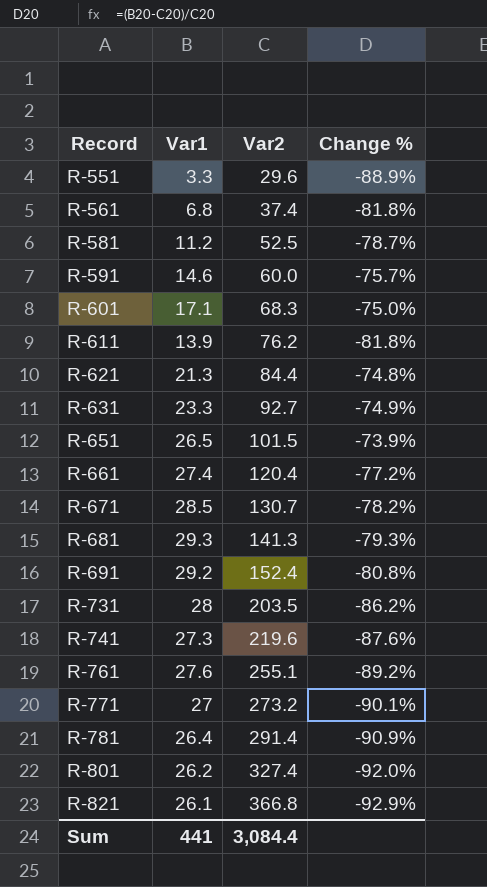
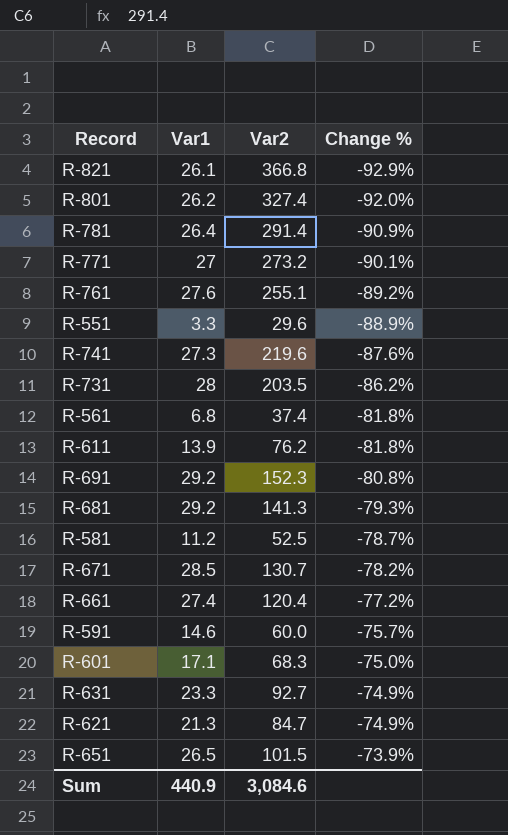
row order: Record ascending -> Change % ascending
R-691 | Var2: 152.4 -> 152.3
R-681 | Var1: 29.3 -> 29.2
R-621 | Var2: 84.4 -> 84.7
R-621 | Change %: -74.8% -> -74.9%
Sum | Var1: 441 -> 440.9
Sum | Var2: 3,084.4 -> 3,084.6

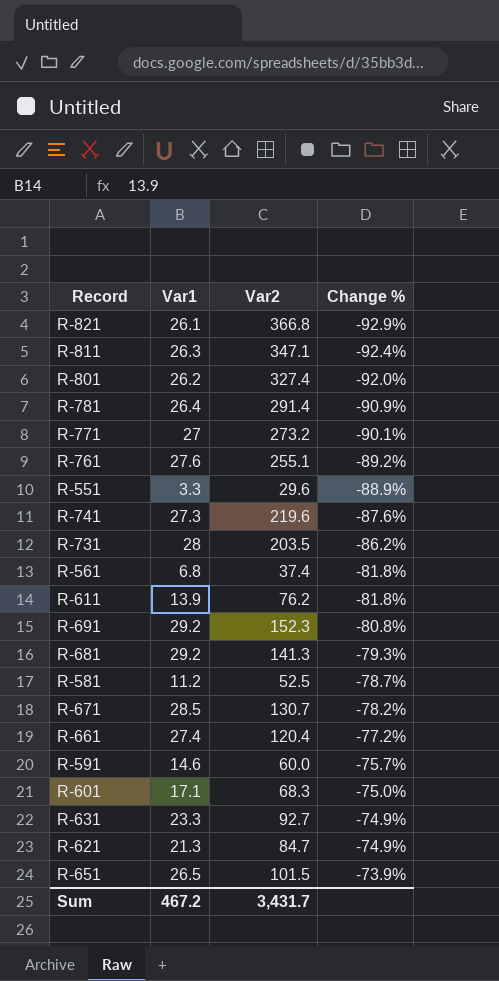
row R-811: none -> 26.3 | 347.1 | -92.4%
Sum | Var1: 440.9 -> 467.2
Sum | Var2: 3,084.6 -> 3,431.7

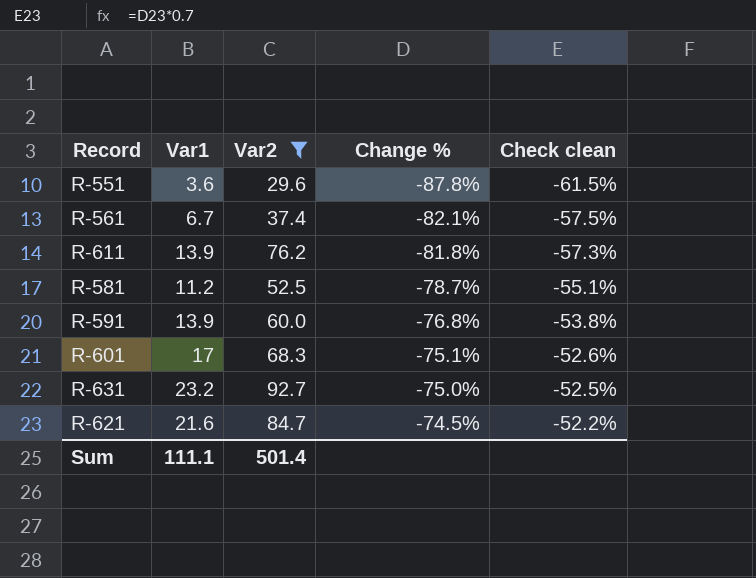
filter: none -> Var2 <= 92.7
column Check clean | formula: none -> [Change %] * 0.7
R-551 | Var1: 3.3 -> 3.6
R-551 | Change %: -88.9% -> -87.8%
R-561 | Var1: 6.8 -> 6.7
R-561 | Change %: -81.8% -> -82.1%
R-591 | Var1: 14.6 -> 13.9
R-591 | Change %: -75.7% -> -76.8%
R-601 | Var1: 17.1 -> 17
R-601 | Change %: -75.0% -> -75.1%
R-631 | Var1: 23.3 -> 23.2
R-631 | Change %: -74.9% -> -75.0%
R-621 | Var1: 21.3 -> 21.6
R-621 | Change %: -74.9% -> -74.5%
Sum | Var1: 467.2 -> 111.1
Sum | Var2: 3,431.7 -> 501.4

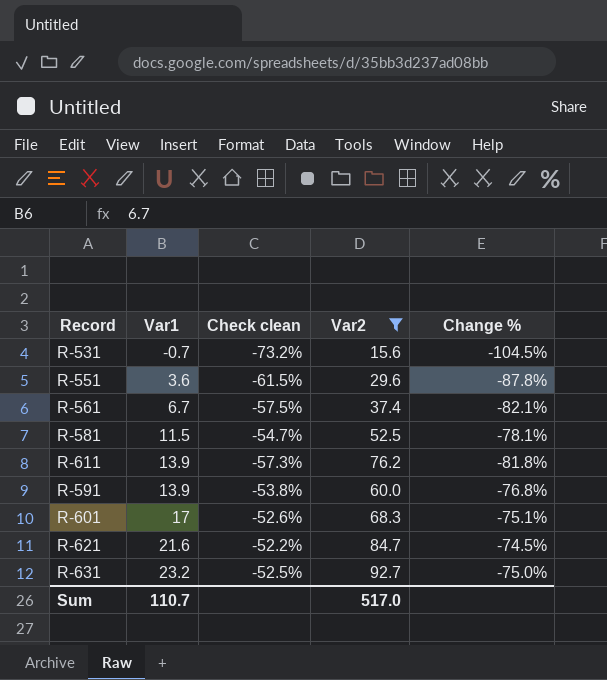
row order: Change % ascending -> Var1 ascending
column Check clean | position: 5 -> 3
row R-531: none -> -0.7 | -73.2% | 15.6 | -104.5%
R-581 | Var1: 11.2 -> 11.5
R-581 | Check clean: -55.1% -> -54.7%
R-581 | Change %: -78.7% -> -78.1%
Sum | Var1: 111.1 -> 110.7
Sum | Var2: 501.4 -> 517.0

